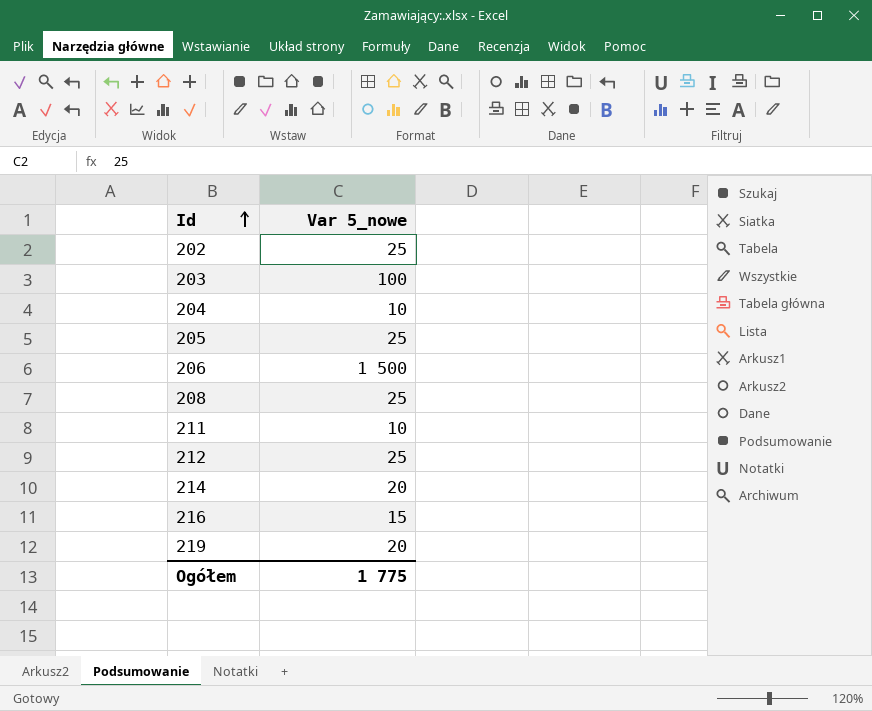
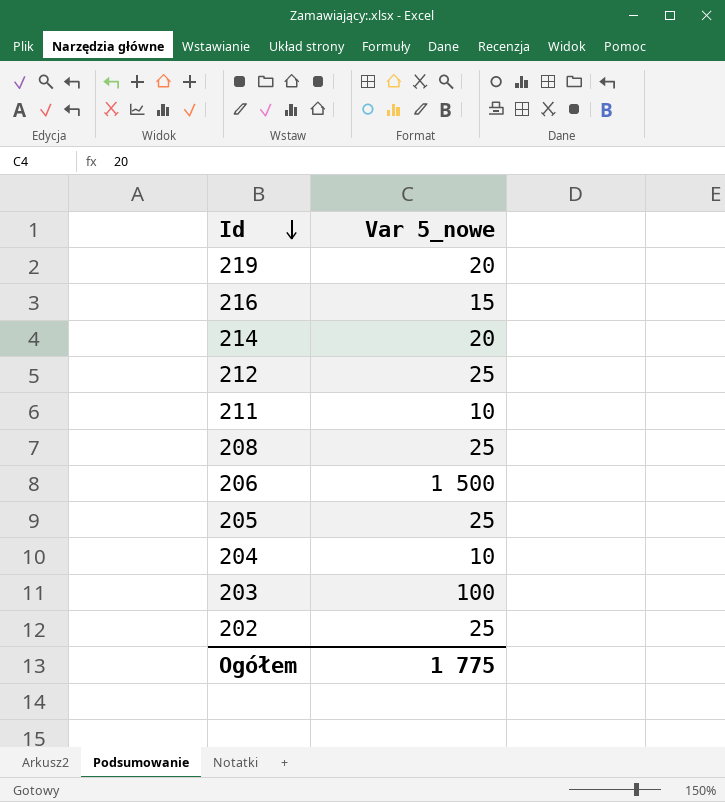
row order: Id ascending -> Id descending

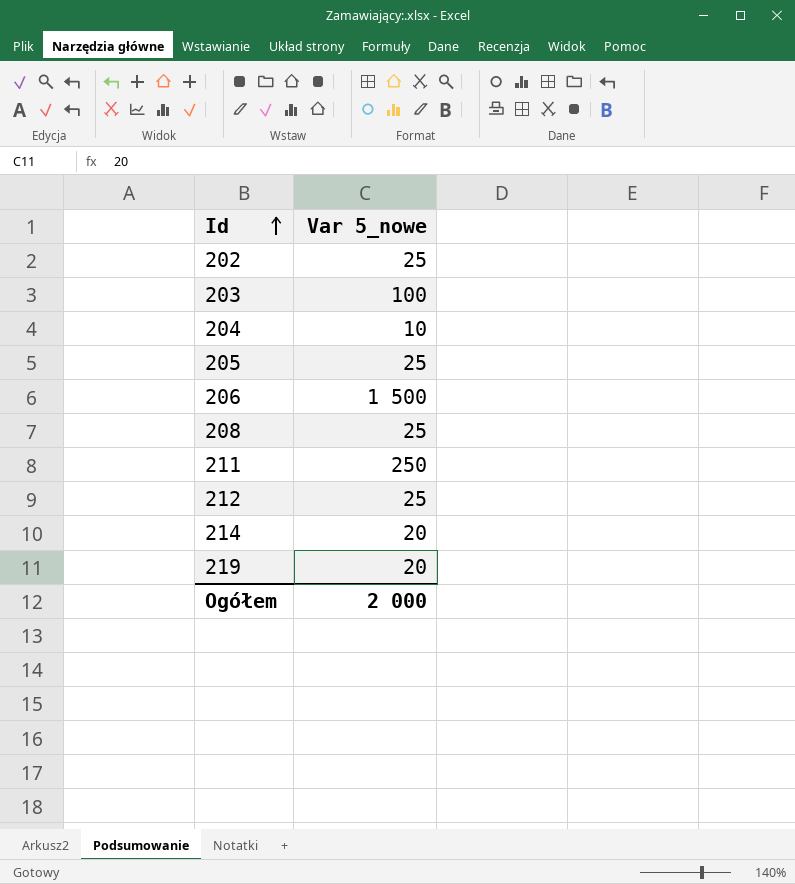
row order: Id descending -> Id ascending
row 216: 15 -> none
211 | Var 5_nowe: 10 -> 250
Ogółem | Var 5_nowe: 1 775 -> 2 000

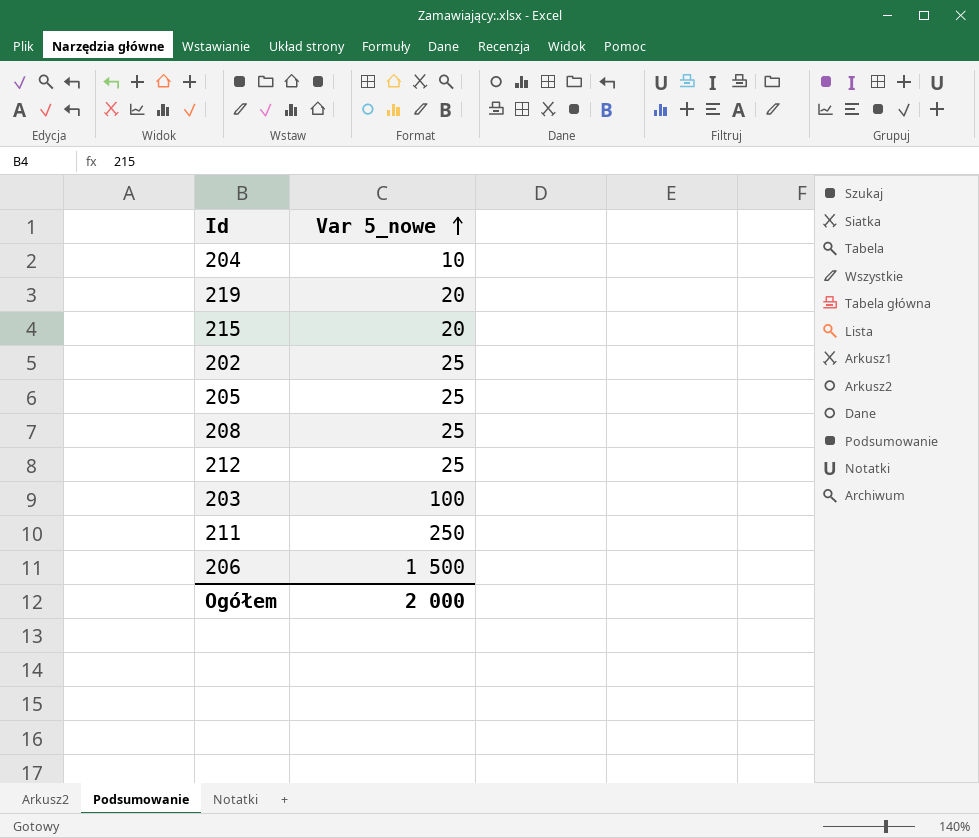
row order: Id ascending -> Var 5_nowe ascending
row 214: 20 -> none
row 215: none -> 20

